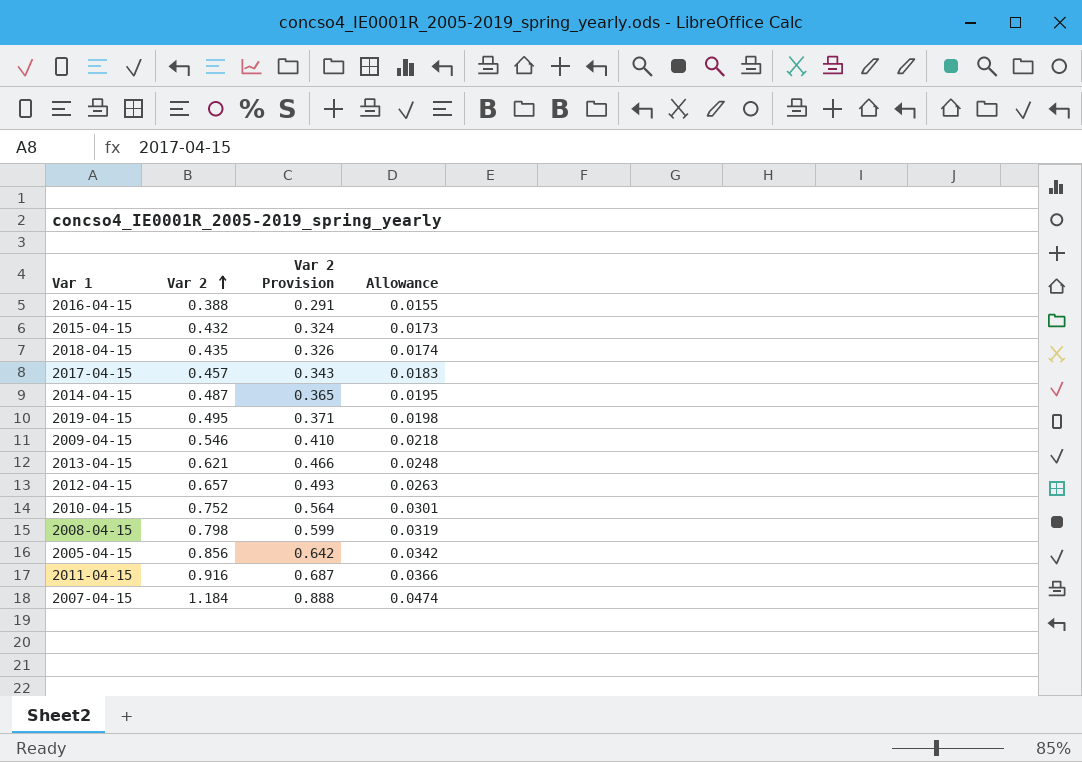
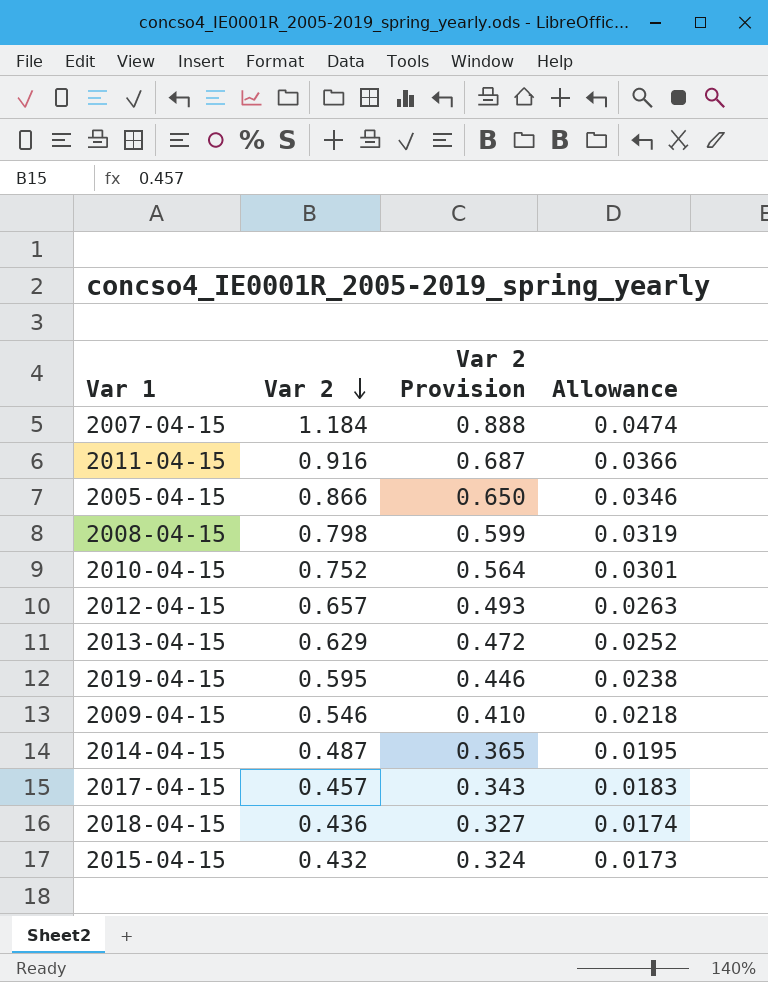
row order: Var 2 ascending -> Var 2 descending
row 2016-04-15: 0.388 | 0.291 | 0.0155 -> none
2005-04-15 | Var 2: 0.856 -> 0.866
2005-04-15 | Var 2 Provision: 0.642 -> 0.650
2005-04-15 | Allowance: 0.0342 -> 0.0346
2013-04-15 | Var 2: 0.621 -> 0.629
2013-04-15 | Var 2 Provision: 0.466 -> 0.472
2013-04-15 | Allowance: 0.0248 -> 0.0252
2019-04-15 | Var 2: 0.495 -> 0.595
2019-04-15 | Var 2 Provision: 0.371 -> 0.446
2019-04-15 | Allowance: 0.0198 -> 0.0238
2018-04-15 | Var 2: 0.435 -> 0.436
2018-04-15 | Var 2 Provision: 0.326 -> 0.327

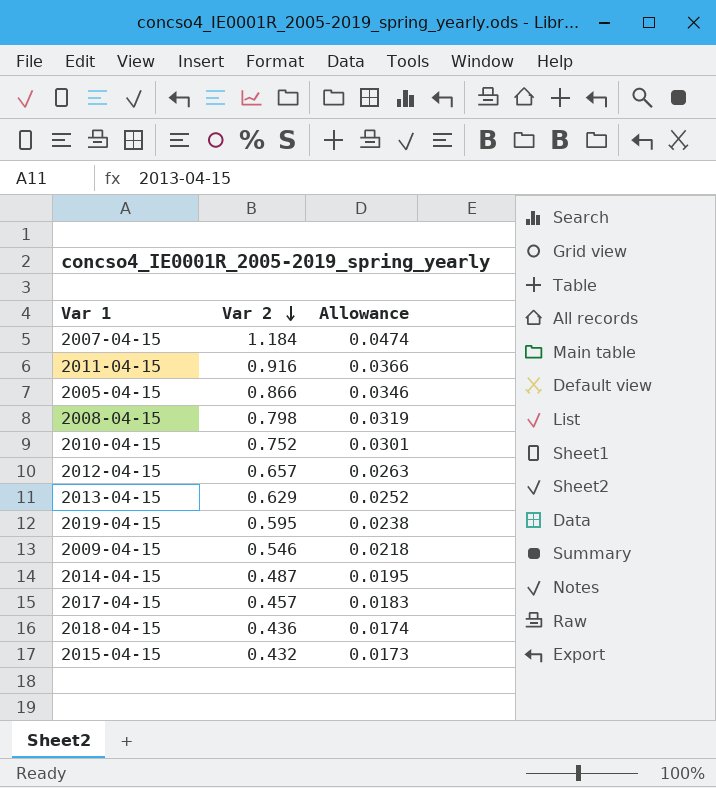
column Var 2 Provision | formula: [Var 2] * 0.75 -> none

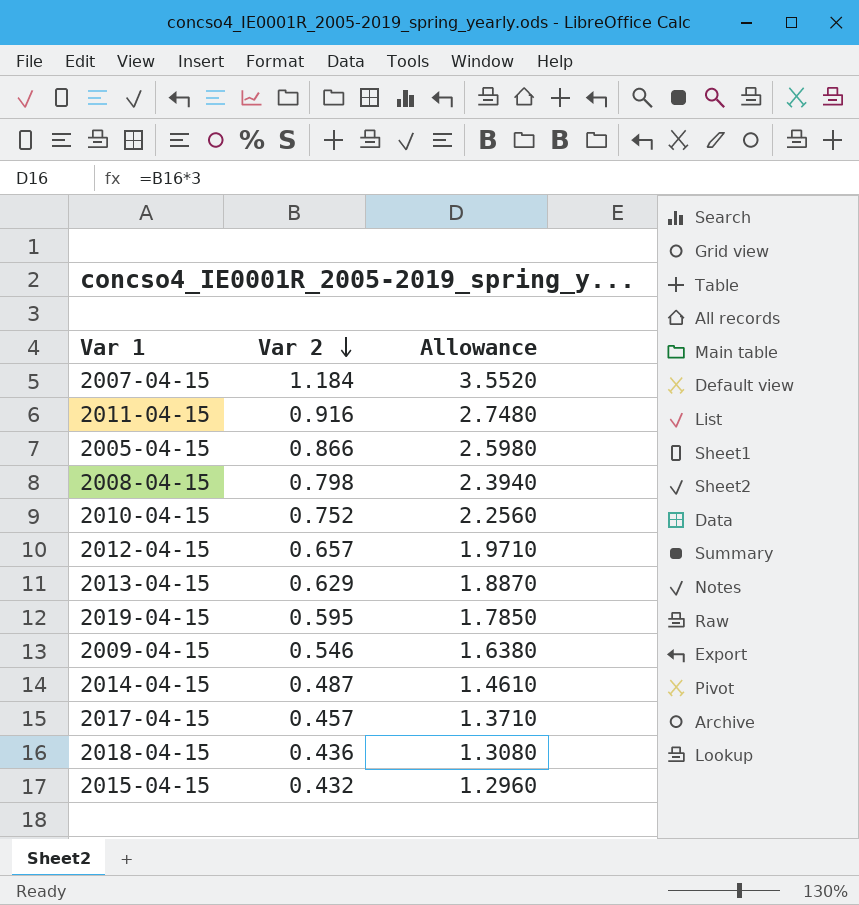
column Allowance | formula: [Var 2] * 0.04 -> [Var 2] * 3

